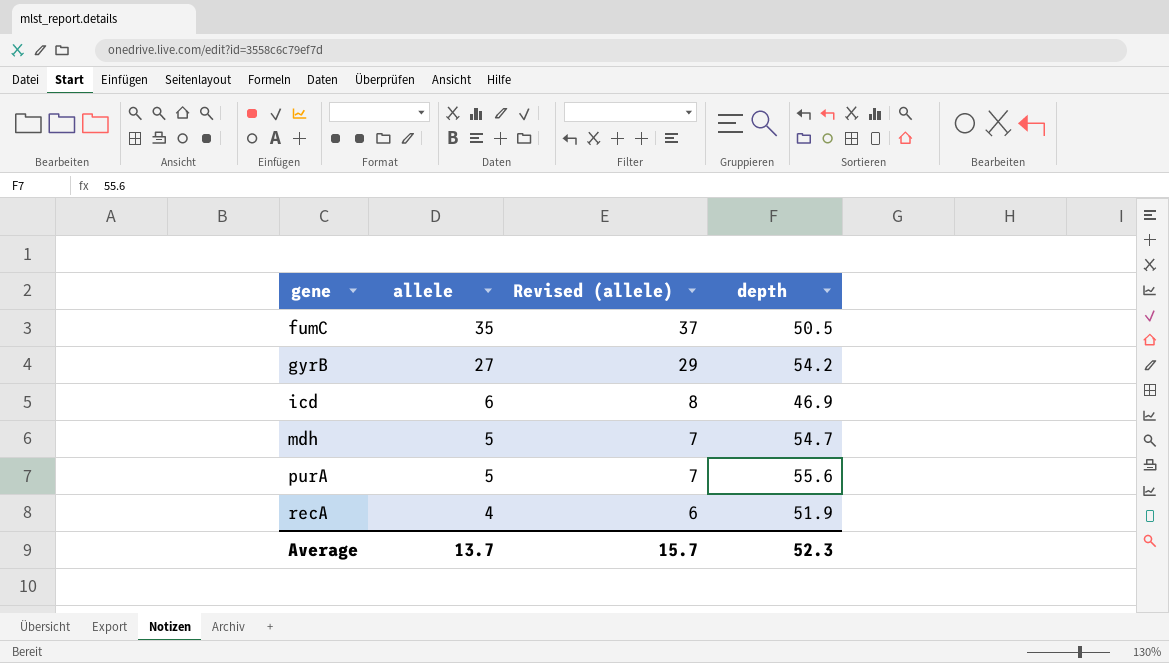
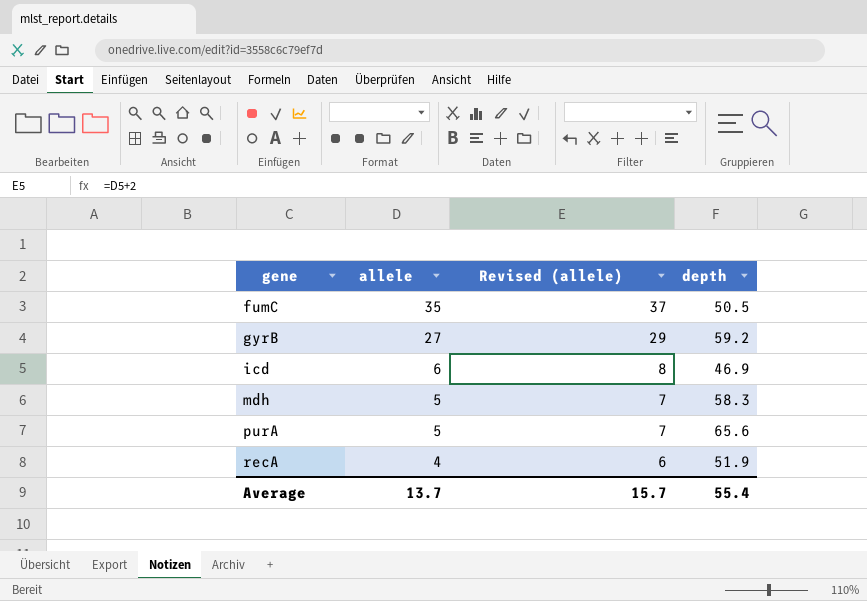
gyrB | depth: 54.2 -> 59.2
mdh | depth: 54.7 -> 58.3
purA | depth: 55.6 -> 65.6
Average | depth: 52.3 -> 55.4

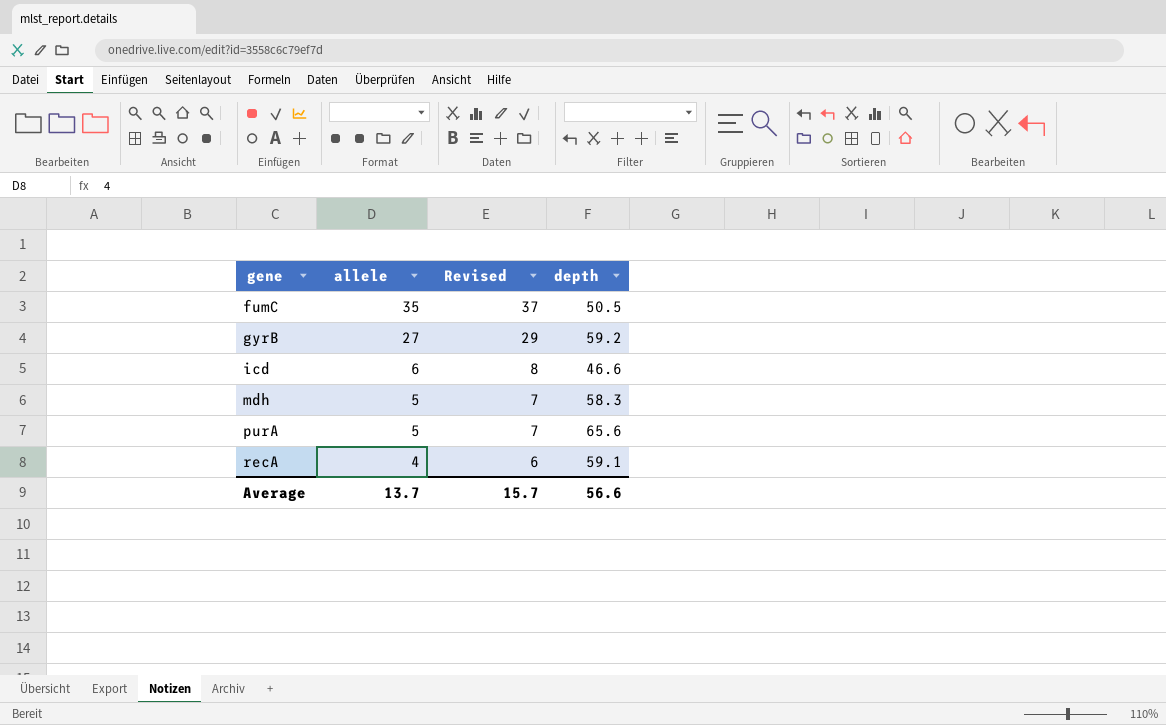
column name: Revised (allele) -> Revised
icd | depth: 46.9 -> 46.6
recA | depth: 51.9 -> 59.1
Average | depth: 55.4 -> 56.6

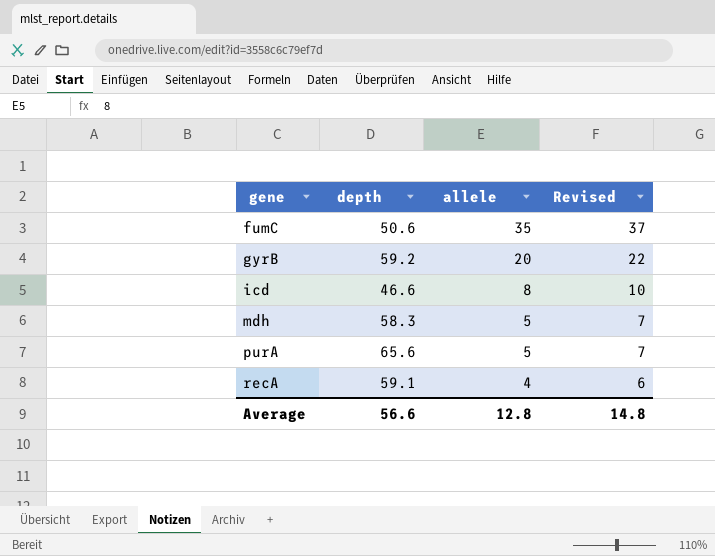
column depth | position: 4 -> 2
fumC | depth: 50.5 -> 50.6
gyrB | allele: 27 -> 20
gyrB | Revised: 29 -> 22
icd | allele: 6 -> 8
icd | Revised: 8 -> 10
Average | allele: 13.7 -> 12.8
Average | Revised: 15.7 -> 14.8

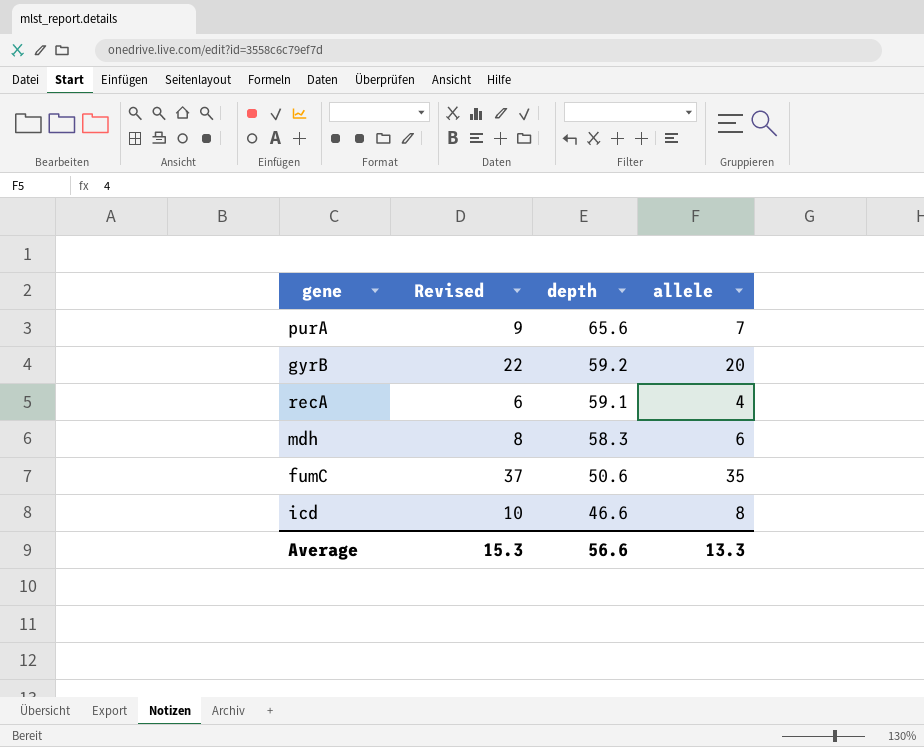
row order: gene ascending -> depth descending
column Revised | position: 4 -> 2
purA | Revised: 7 -> 9
purA | allele: 5 -> 7
mdh | Revised: 7 -> 8
mdh | allele: 5 -> 6
Average | Revised: 14.8 -> 15.3
Average | allele: 12.8 -> 13.3

